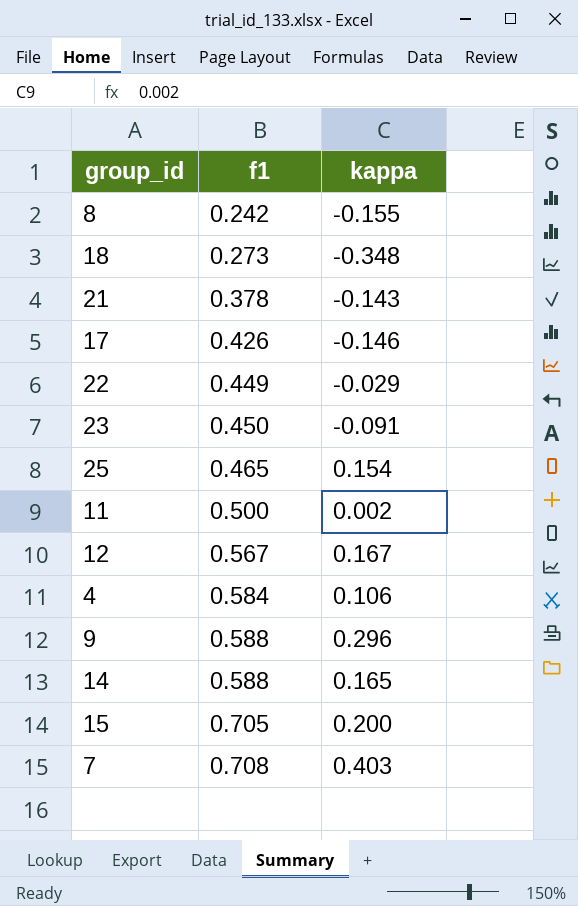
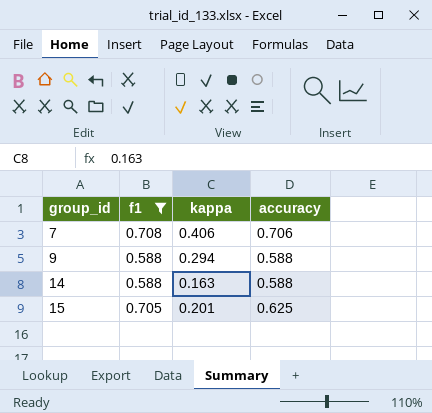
filter: none -> f1 >= 0.588
row order: f1 ascending -> group_id ascending
column accuracy | position: none -> 4
7 | kappa: 0.403 -> 0.406
9 | kappa: 0.296 -> 0.294
14 | kappa: 0.165 -> 0.163
15 | kappa: 0.200 -> 0.201

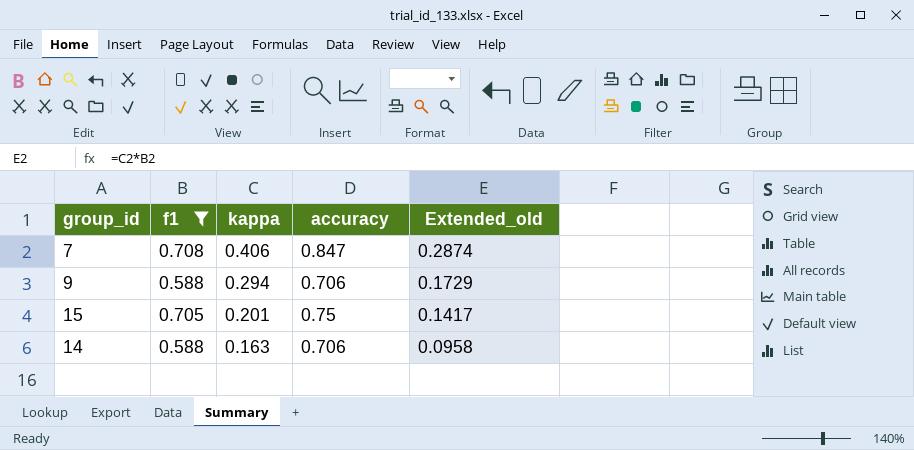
row order: group_id ascending -> kappa descending
column Extended_old | formula: none -> [f1] * [kappa]
7 | accuracy: 0.706 -> 0.847
9 | accuracy: 0.588 -> 0.706
15 | accuracy: 0.625 -> 0.75
14 | accuracy: 0.588 -> 0.706

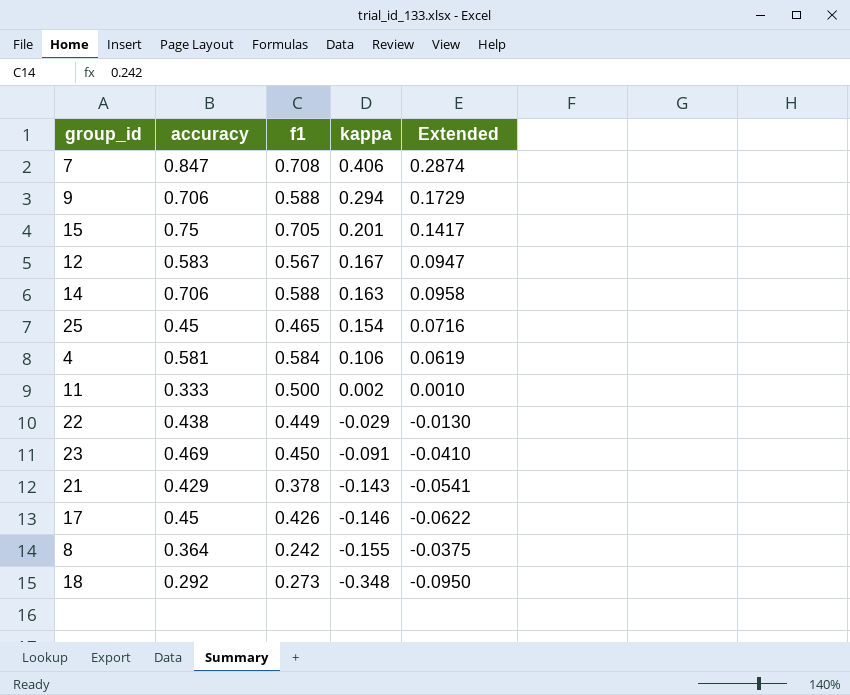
filter: f1 >= 0.588 -> none
column accuracy | position: 4 -> 2
column name: Extended_old -> Extended

